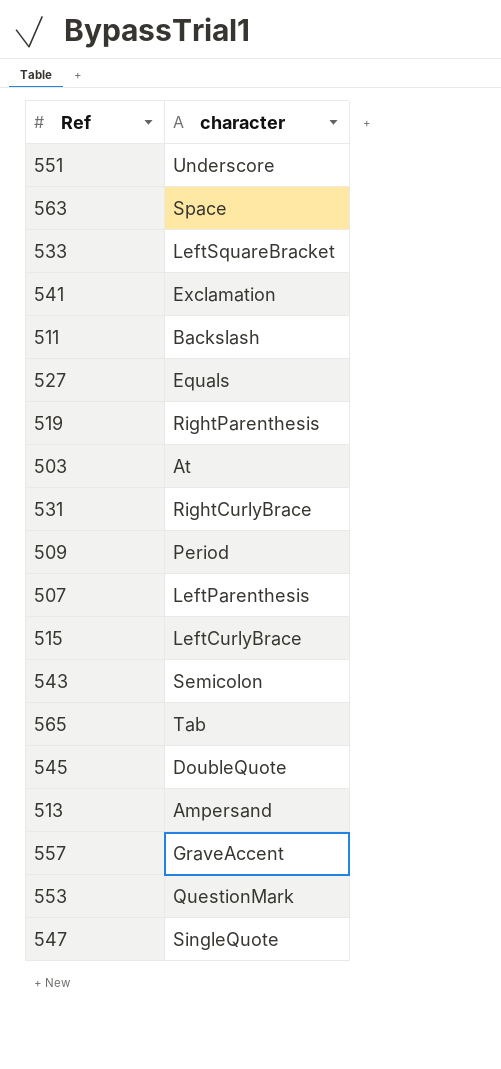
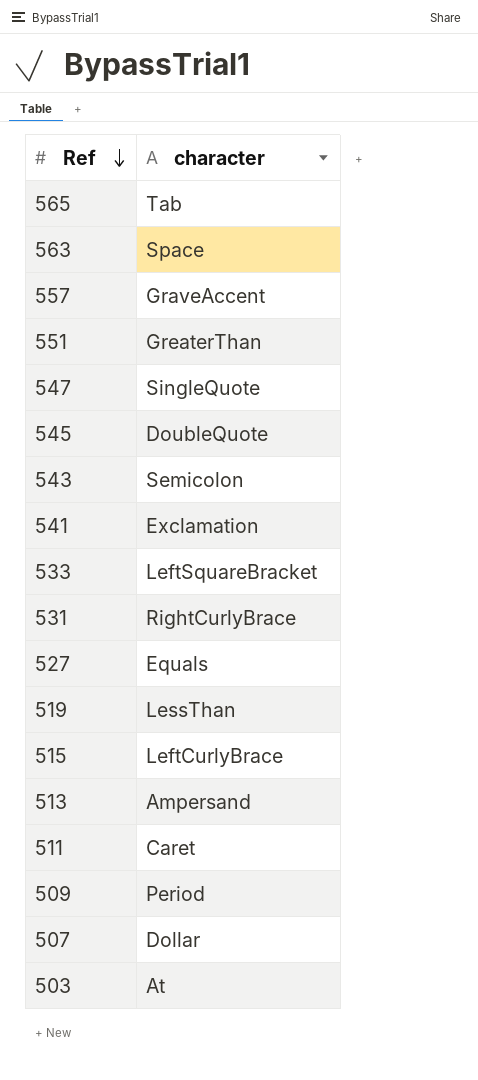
row order: none -> Ref descending
row 553: QuestionMark -> none
551 | character: Underscore -> GreaterThan
519 | character: RightParenthesis -> LessThan
511 | character: Backslash -> Caret
507 | character: LeftParenthesis -> Dollar

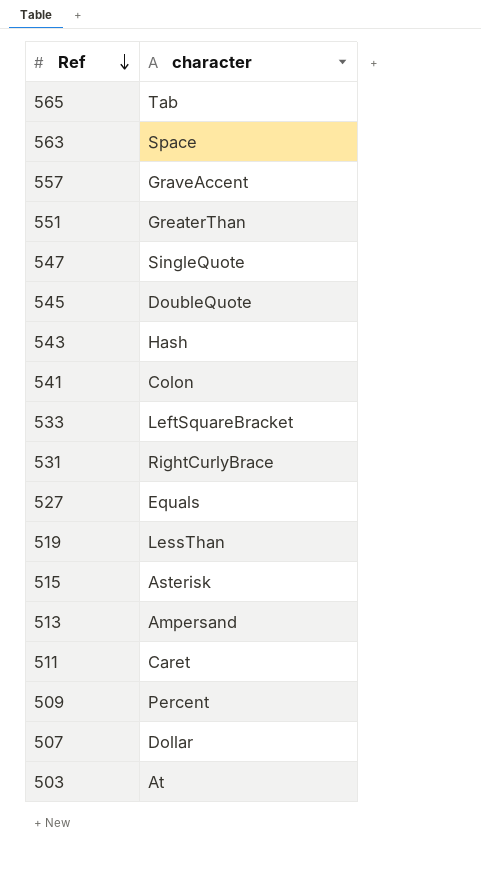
543 | character: Semicolon -> Hash
541 | character: Exclamation -> Colon
515 | character: LeftCurlyBrace -> Asterisk
509 | character: Period -> Percent

